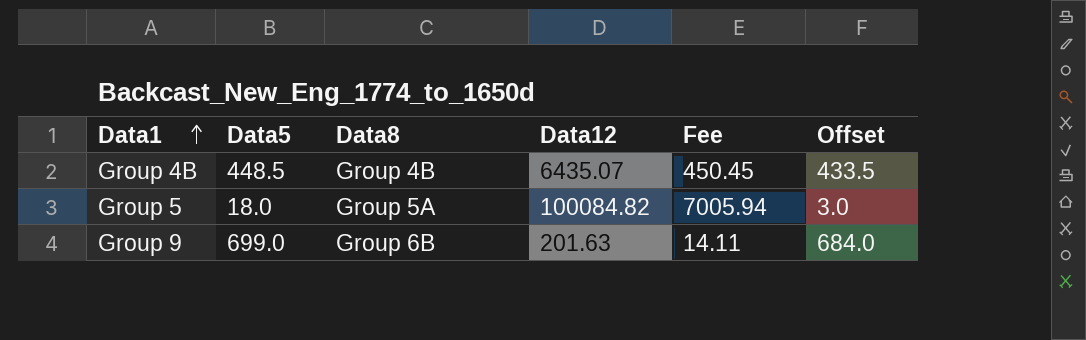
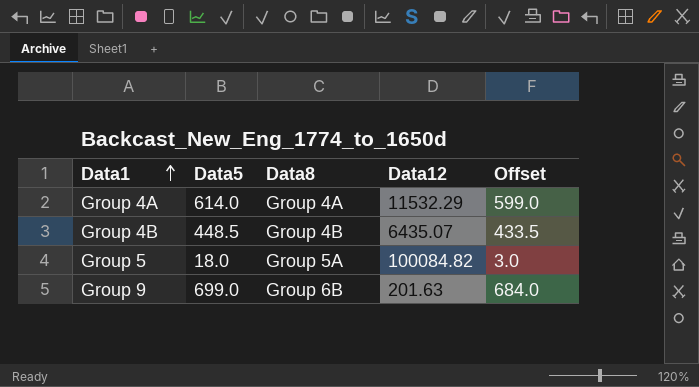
column Fee | formula: [Data12] * 0.07 -> none
row Group 4A: none -> 614.0 | Group 4A | 11532.29 | 599.0

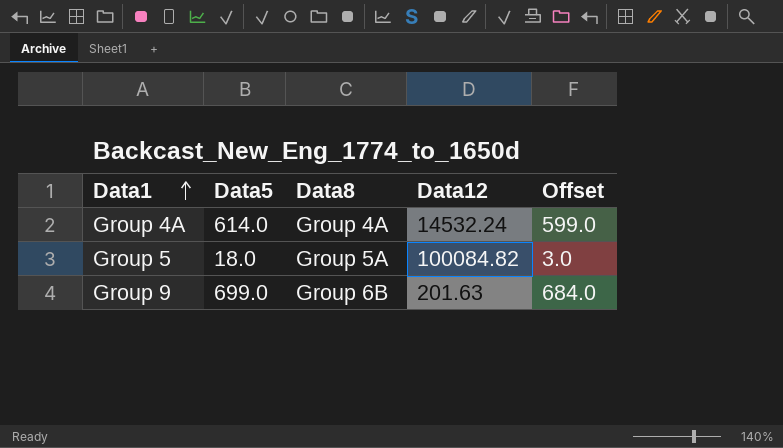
row Group 4B: 448.5 | Group 4B | 6435.07 | 433.5 -> none
Group 4A | Data12: 11532.29 -> 14532.24

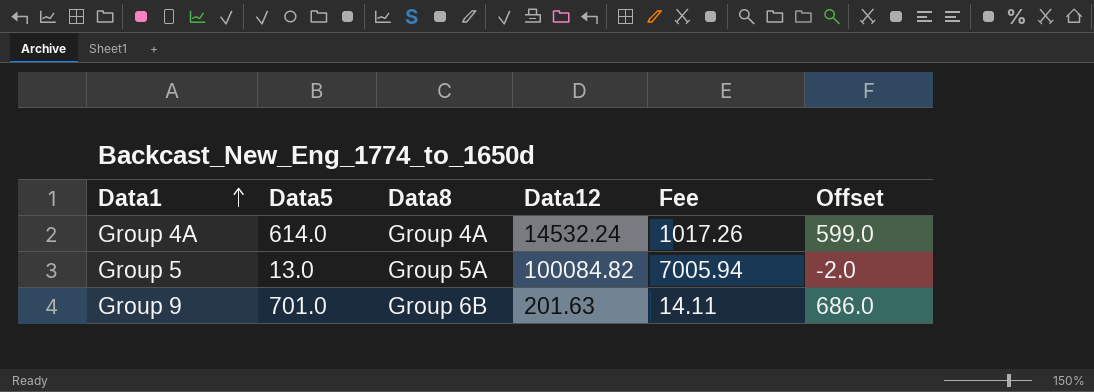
column Fee | formula: none -> [Data12] * 0.07
Group 5 | Data5: 18.0 -> 13.0
Group 5 | Offset: 3.0 -> -2.0
Group 9 | Data5: 699.0 -> 701.0
Group 9 | Offset: 684.0 -> 686.0

